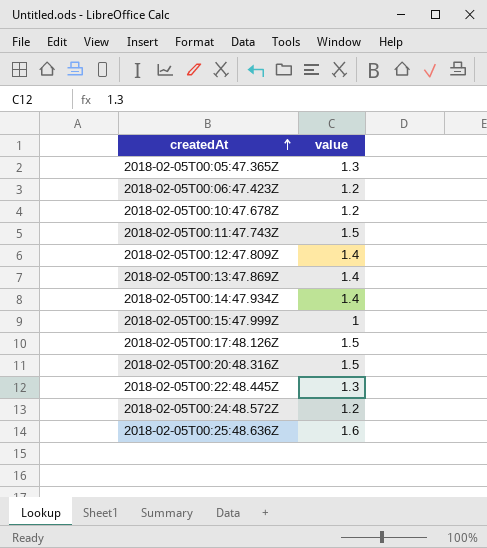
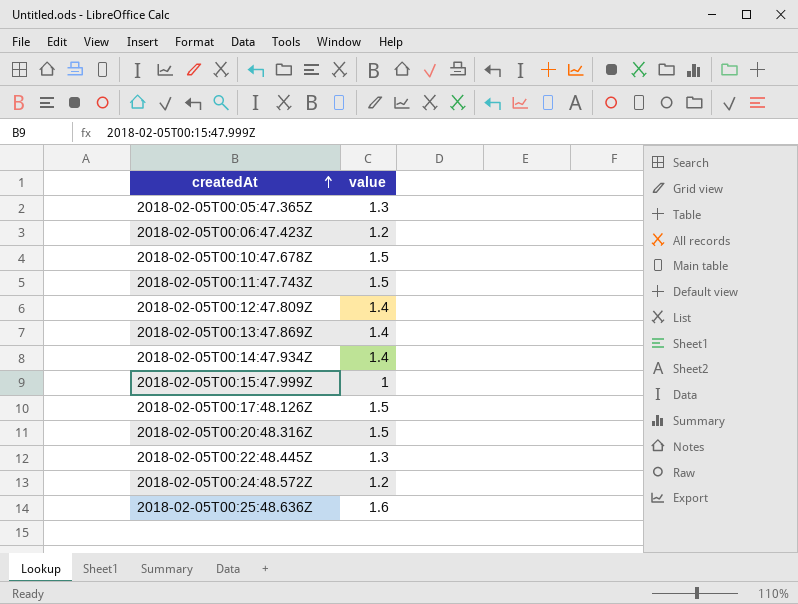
2018-02-05T00:10:47.678Z | value: 1.2 -> 1.5

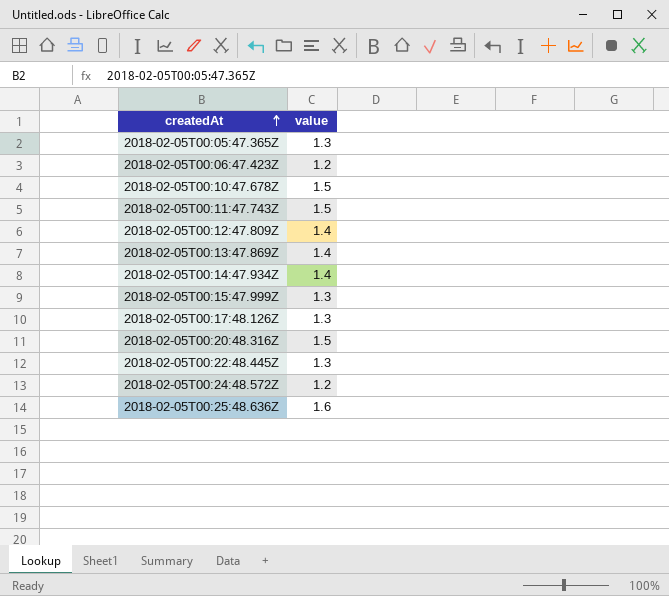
2018-02-05T00:15:47.999Z | value: 1 -> 1.3
2018-02-05T00:17:48.126Z | value: 1.5 -> 1.3

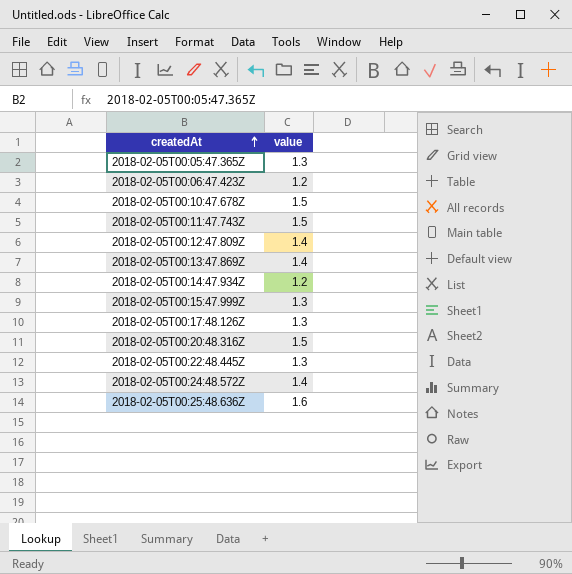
2018-02-05T00:14:47.934Z | value: 1.4 -> 1.2
2018-02-05T00:24:48.572Z | value: 1.2 -> 1.4

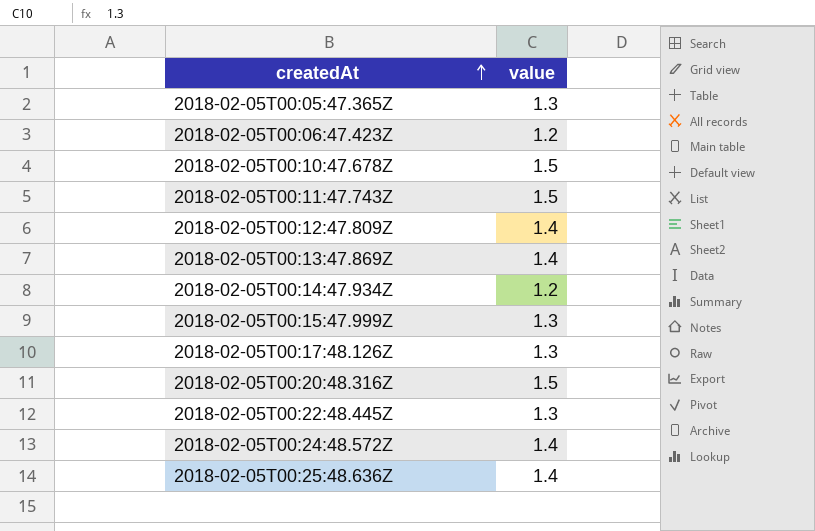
2018-02-05T00:25:48.636Z | value: 1.6 -> 1.4

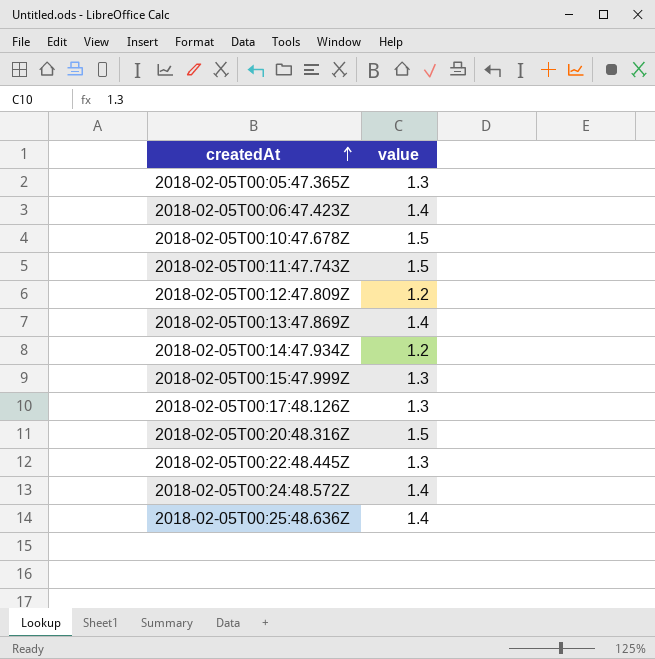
2018-02-05T00:06:47.423Z | value: 1.2 -> 1.4
2018-02-05T00:12:47.809Z | value: 1.4 -> 1.2

